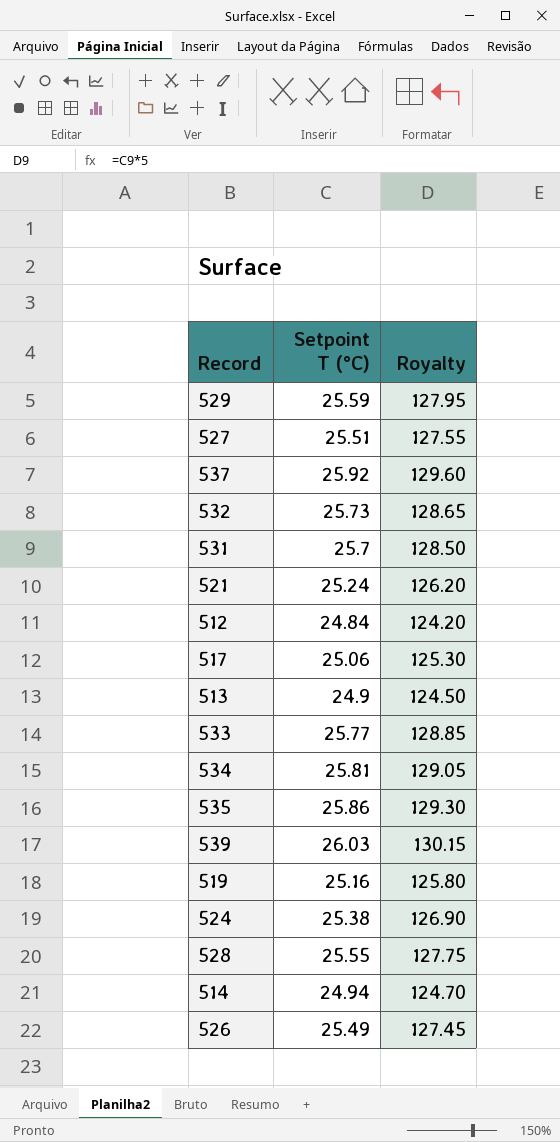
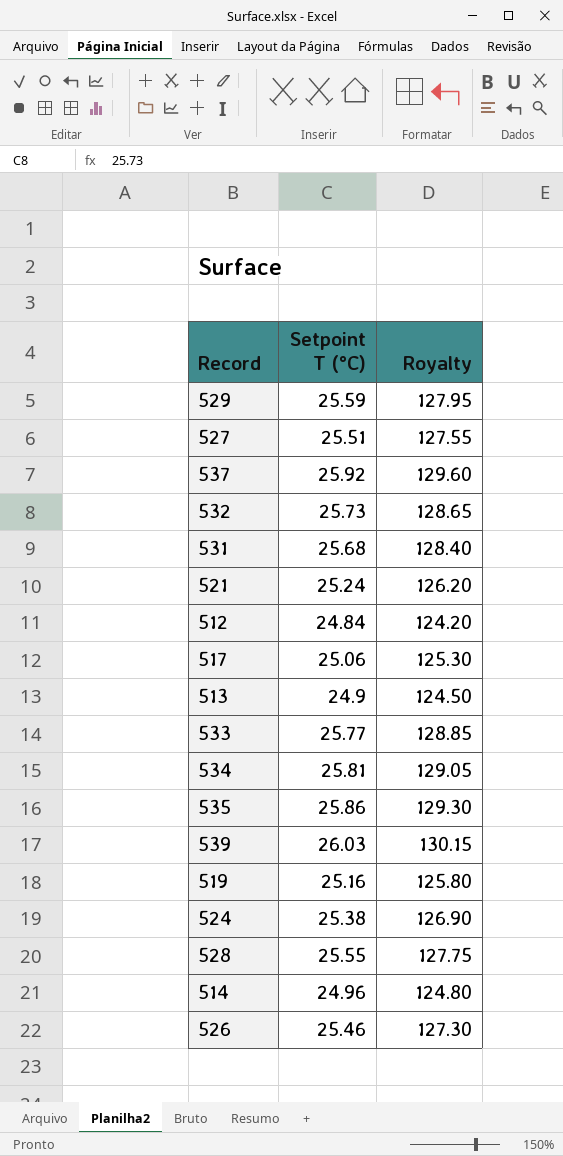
531 | Setpoint T (°C): 25.7 -> 25.68
531 | Royalty: 128.50 -> 128.40
514 | Setpoint T (°C): 24.94 -> 24.96
514 | Royalty: 124.70 -> 124.80
526 | Setpoint T (°C): 25.49 -> 25.46
526 | Royalty: 127.45 -> 127.30

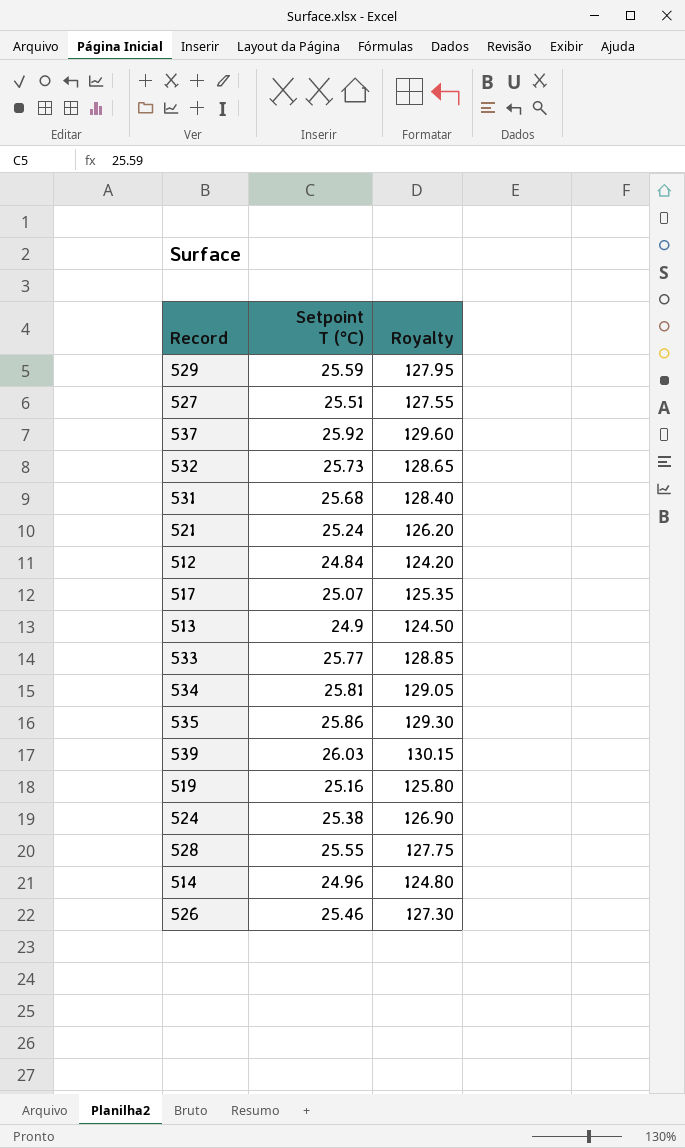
517 | Setpoint T (°C): 25.06 -> 25.07
517 | Royalty: 125.30 -> 125.35

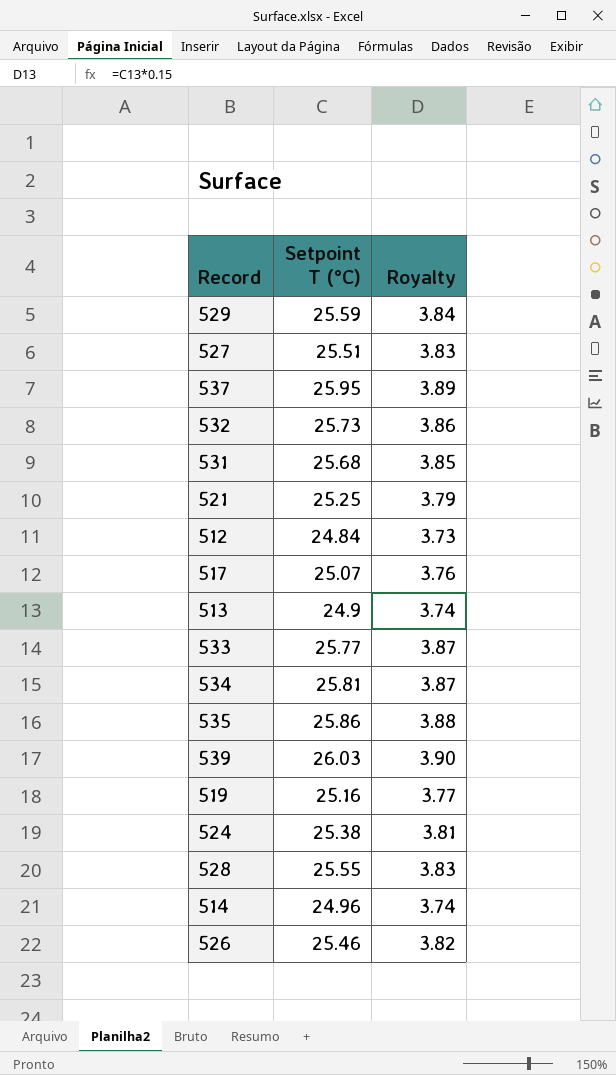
column Royalty | formula: [Setpoint T (°C)] * 5 -> [Setpoint T (°C)] * 0.15
537 | Setpoint T (°C): 25.92 -> 25.95
521 | Setpoint T (°C): 25.24 -> 25.25

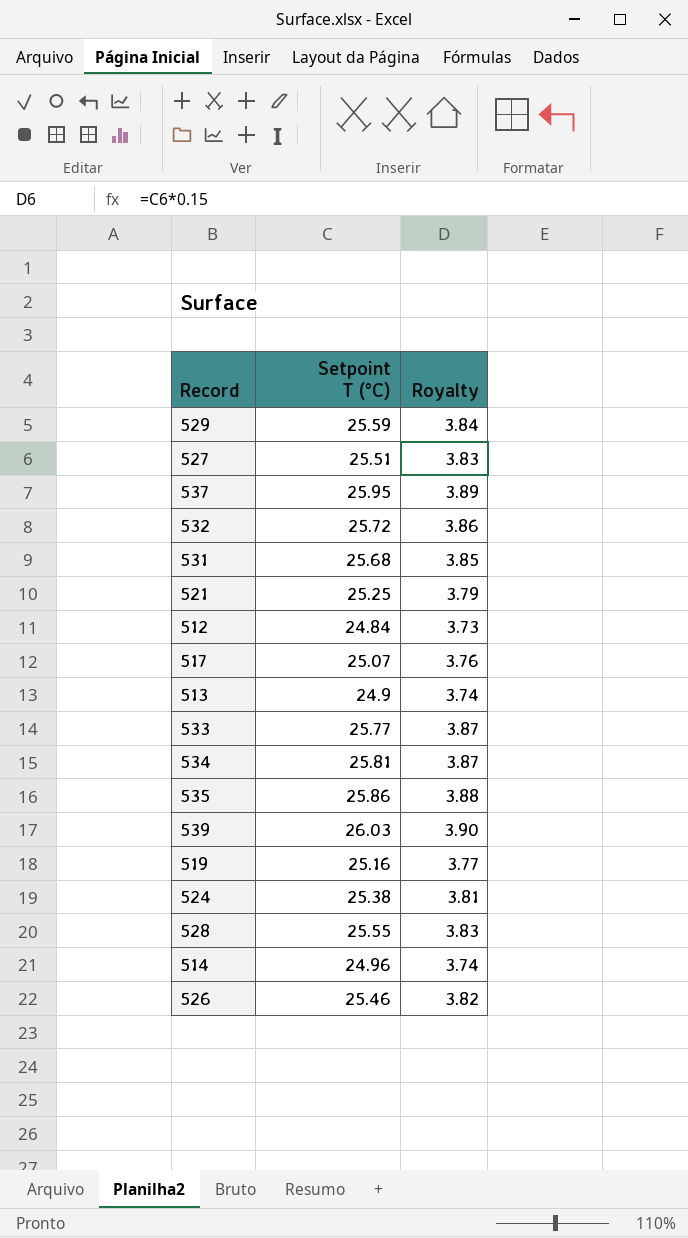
532 | Setpoint T (°C): 25.73 -> 25.72

